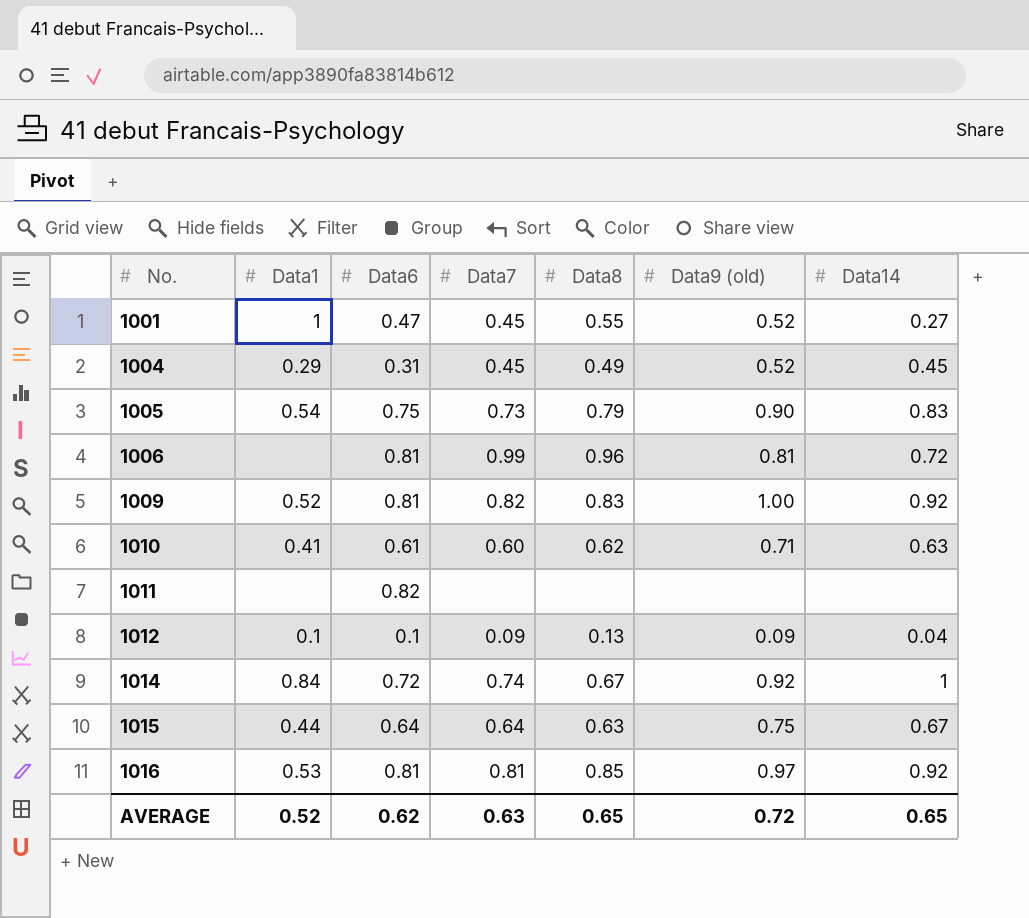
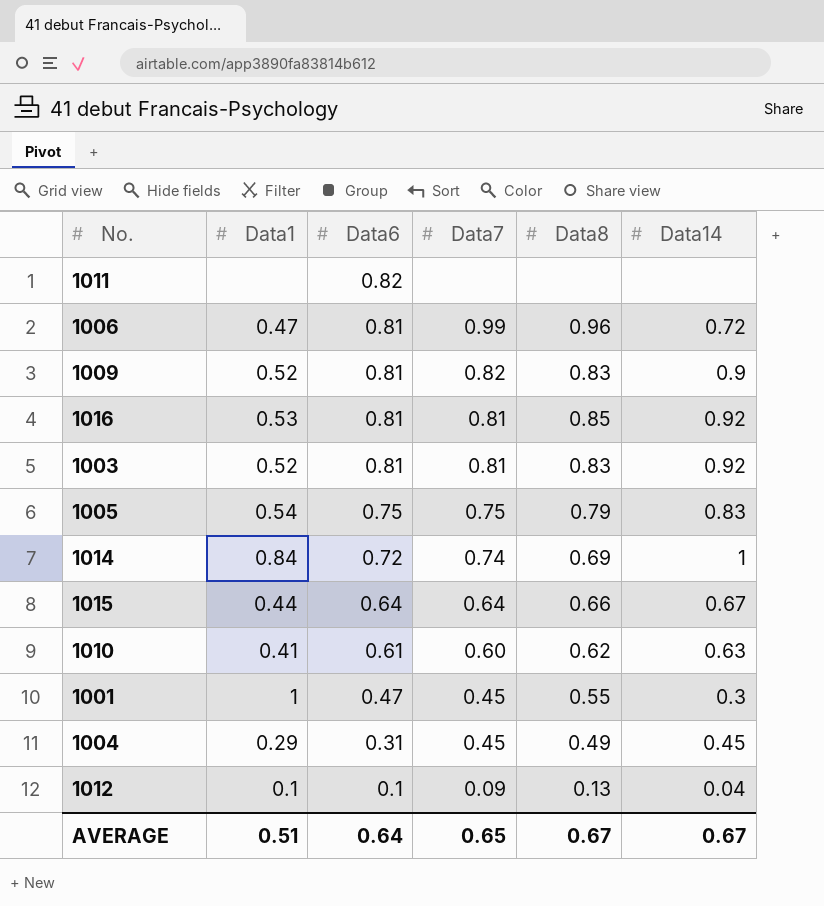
row order: No. ascending -> Data6 descending
column Data9 (old) | position: 6 -> none
1006 | Data1: none -> 0.47
1009 | Data14: 0.92 -> 0.9
row 1003: none -> 0.52 | 0.81 | 0.81 | 0.83 | 0.92
1005 | Data7: 0.73 -> 0.75
1014 | Data8: 0.67 -> 0.69
1015 | Data8: 0.63 -> 0.66
1001 | Data14: 0.27 -> 0.3
AVERAGE | Data1: 0.52 -> 0.51
AVERAGE | Data6: 0.62 -> 0.64
AVERAGE | Data7: 0.63 -> 0.65
AVERAGE | Data8: 0.65 -> 0.67
AVERAGE | Data14: 0.65 -> 0.67

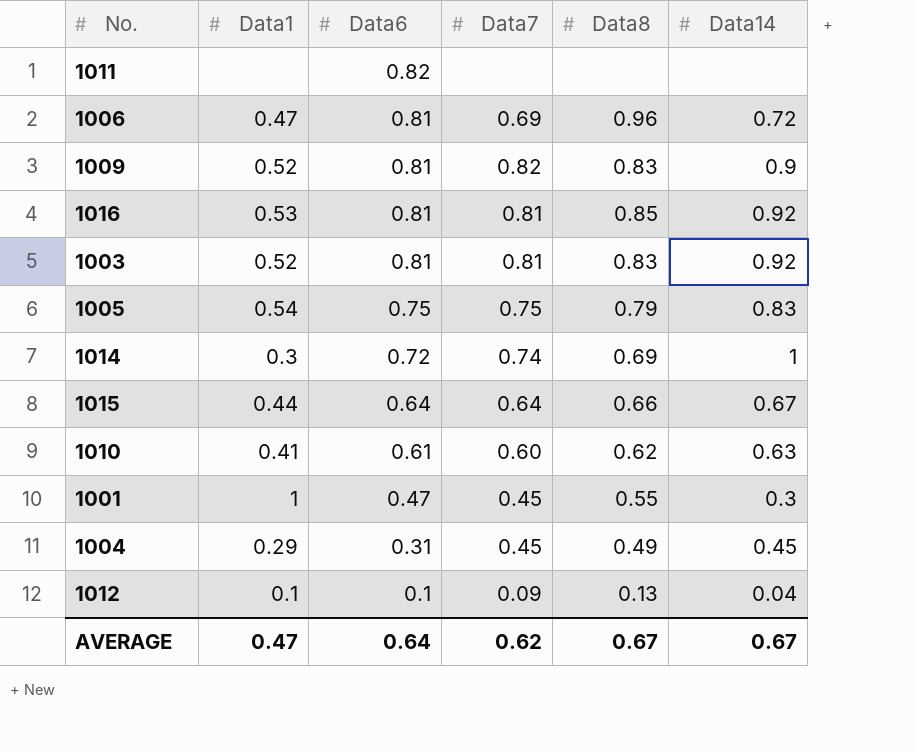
1006 | Data7: 0.99 -> 0.69
1014 | Data1: 0.84 -> 0.3
AVERAGE | Data1: 0.51 -> 0.47
AVERAGE | Data7: 0.65 -> 0.62

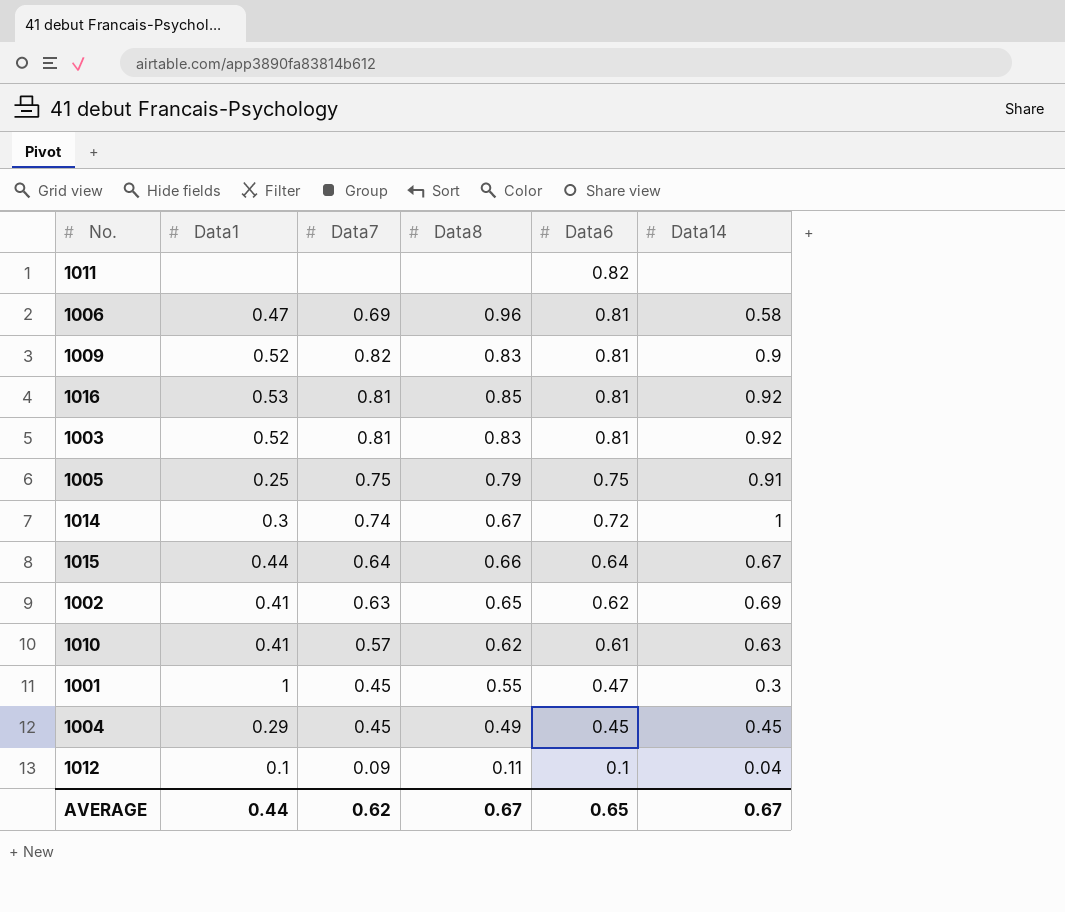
column Data6 | position: 3 -> 5
1006 | Data14: 0.72 -> 0.58
1005 | Data1: 0.54 -> 0.25
1005 | Data14: 0.83 -> 0.91
1014 | Data8: 0.69 -> 0.67
row 1002: none -> 0.41 | 0.63 | 0.65 | 0.62 | 0.69
1010 | Data7: 0.60 -> 0.57
1004 | Data6: 0.31 -> 0.45
1012 | Data8: 0.13 -> 0.11
AVERAGE | Data1: 0.47 -> 0.44
AVERAGE | Data6: 0.64 -> 0.65

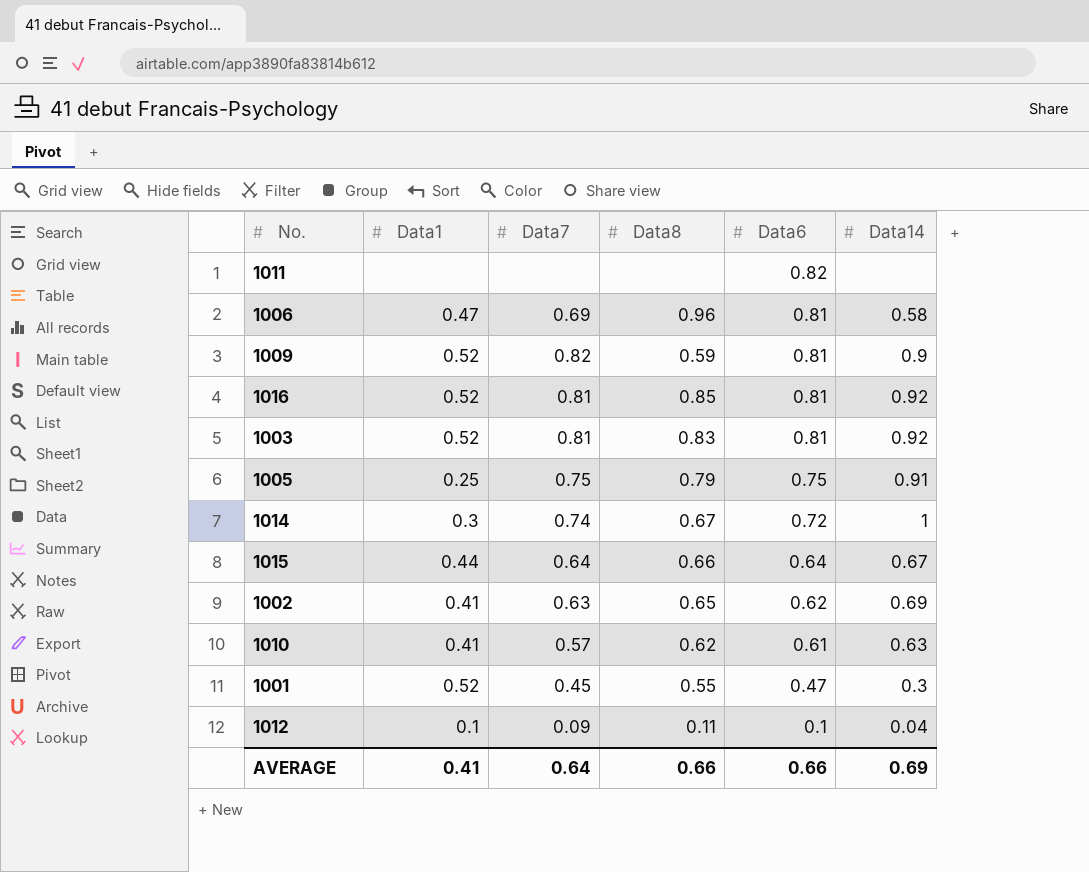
row 1004: 0.29 | 0.45 | 0.49 | 0.45 | 0.45 -> none
1009 | Data8: 0.83 -> 0.59
1016 | Data1: 0.53 -> 0.52
1001 | Data1: 1 -> 0.52
AVERAGE | Data1: 0.44 -> 0.41
AVERAGE | Data7: 0.62 -> 0.64
AVERAGE | Data8: 0.67 -> 0.66
AVERAGE | Data6: 0.65 -> 0.66
AVERAGE | Data14: 0.67 -> 0.69

